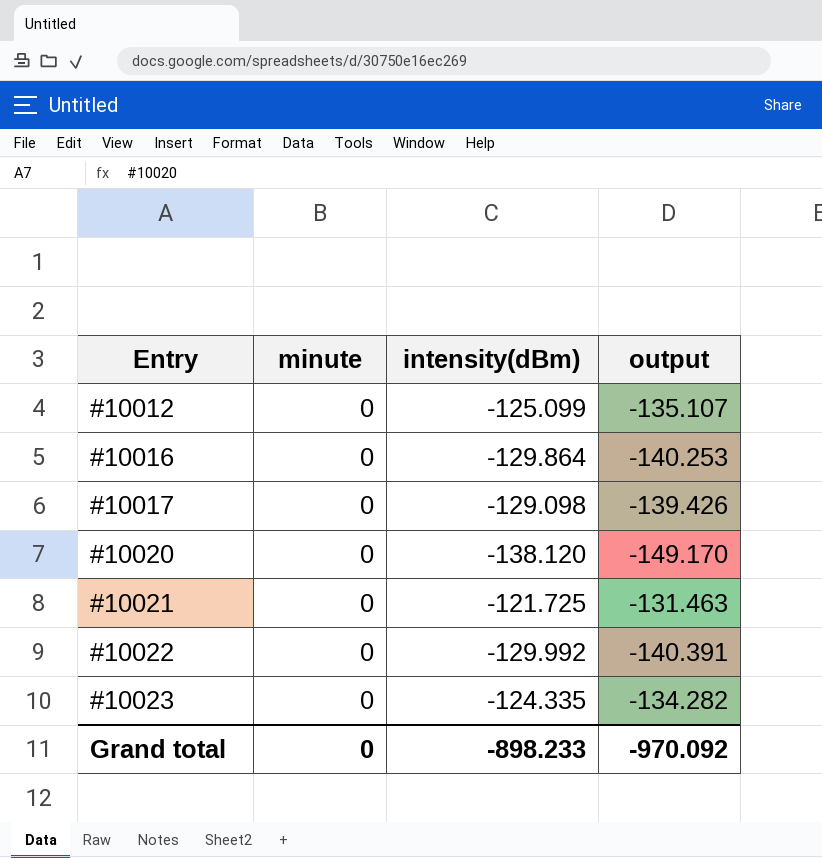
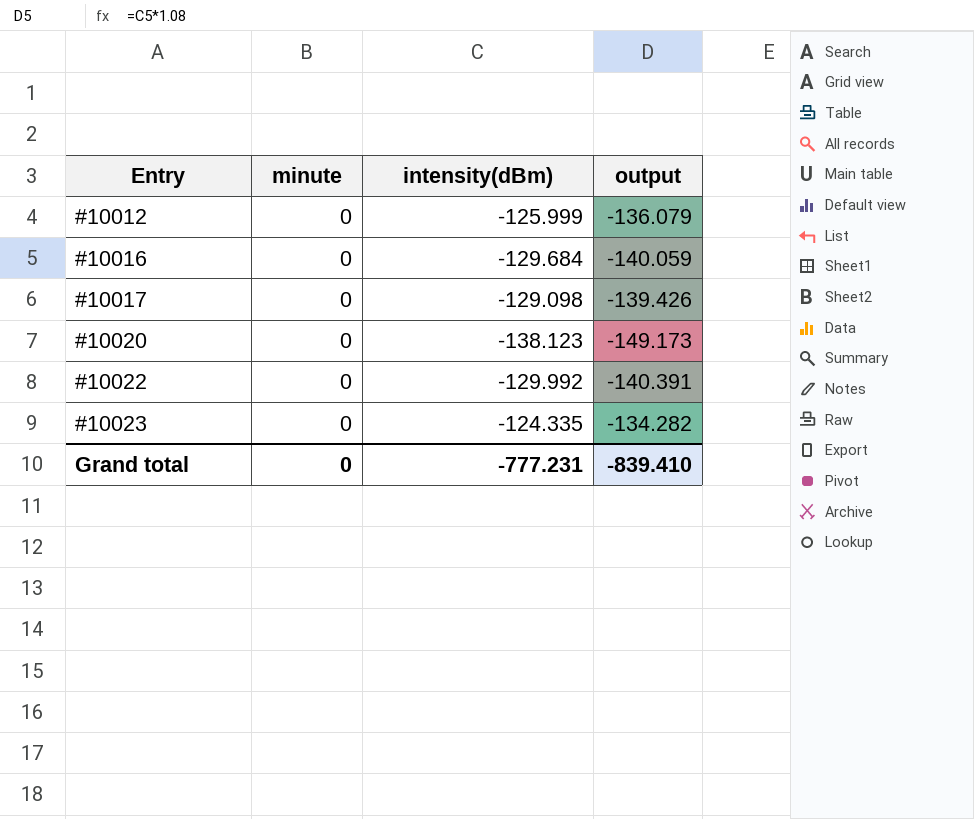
row #10021: 0 | -121.725 | -131.463 -> none
#10012 | intensity(dBm): -125.099 -> -125.999
#10012 | output: -135.107 -> -136.079
#10016 | intensity(dBm): -129.864 -> -129.684
#10016 | output: -140.253 -> -140.059
#10020 | intensity(dBm): -138.120 -> -138.123
#10020 | output: -149.170 -> -149.173
Grand total | intensity(dBm): -898.233 -> -777.231
Grand total | output: -970.092 -> -839.410

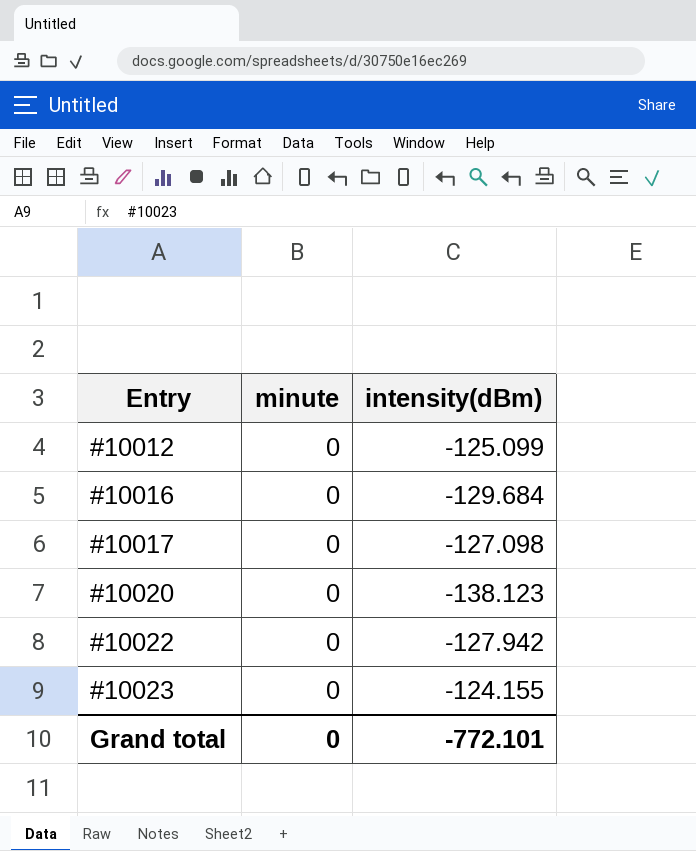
column output | formula: [intensity(dBm)] * 1.08 -> none
#10012 | intensity(dBm): -125.999 -> -125.099
#10017 | intensity(dBm): -129.098 -> -127.098
#10022 | intensity(dBm): -129.992 -> -127.942
#10023 | intensity(dBm): -124.335 -> -124.155
Grand total | intensity(dBm): -777.231 -> -772.101

